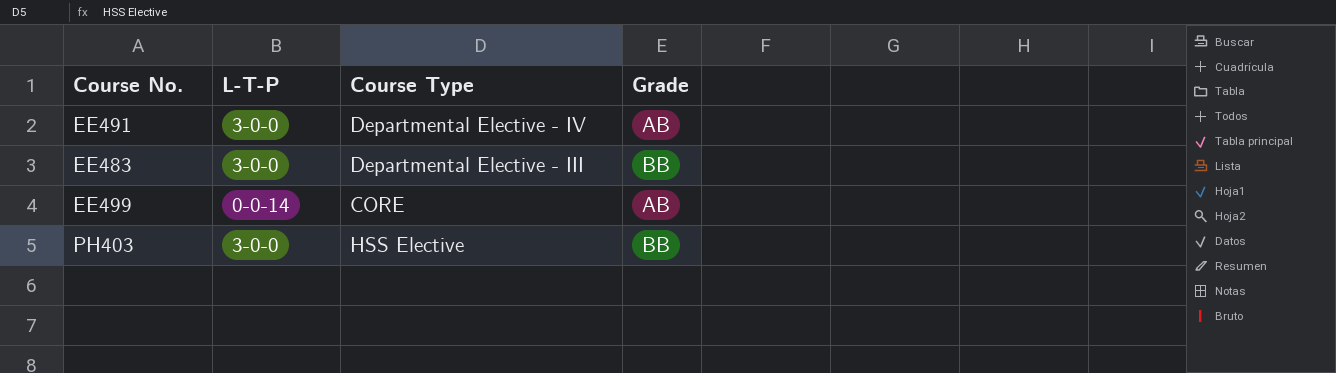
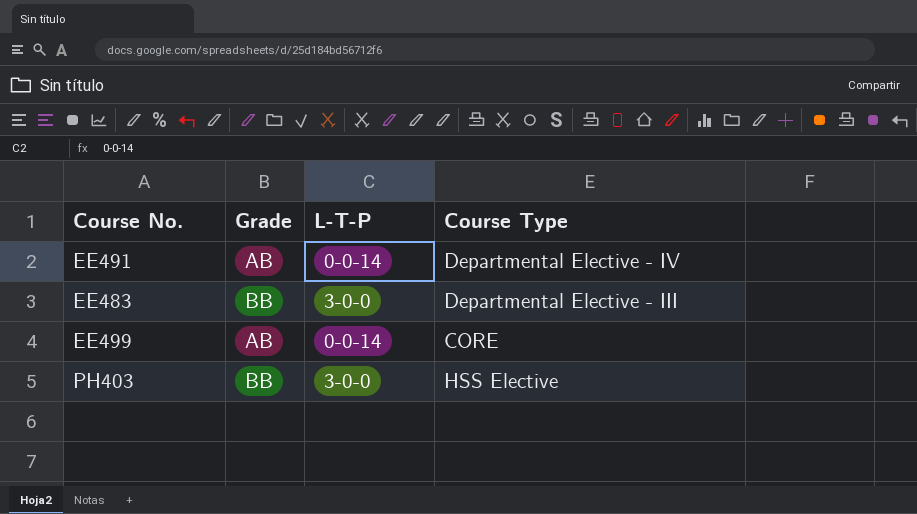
column Grade | position: 4 -> 2
EE491 | L-T-P: 3-0-0 -> 0-0-14

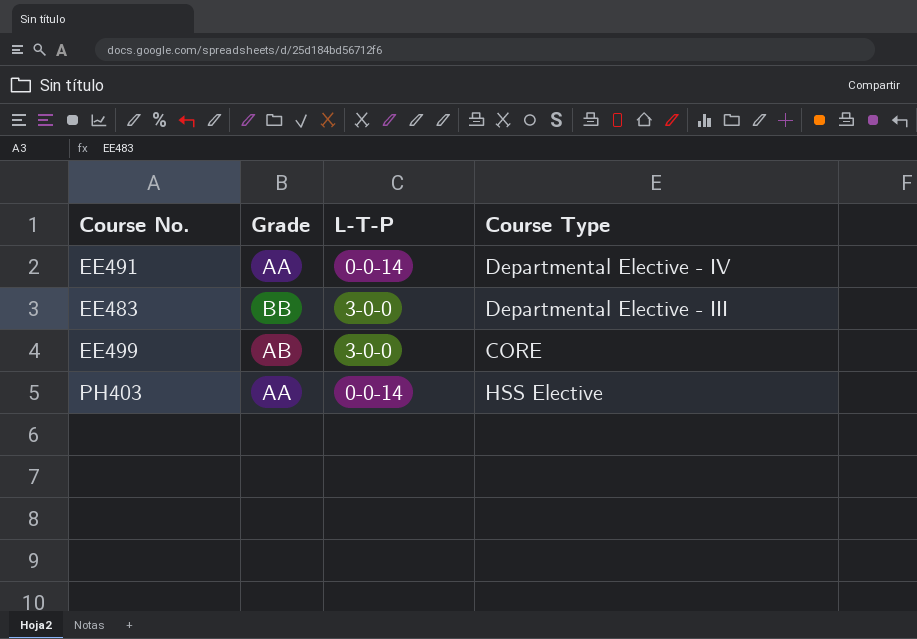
EE491 | Grade: AB -> AA
EE499 | L-T-P: 0-0-14 -> 3-0-0
PH403 | Grade: BB -> AA
PH403 | L-T-P: 3-0-0 -> 0-0-14

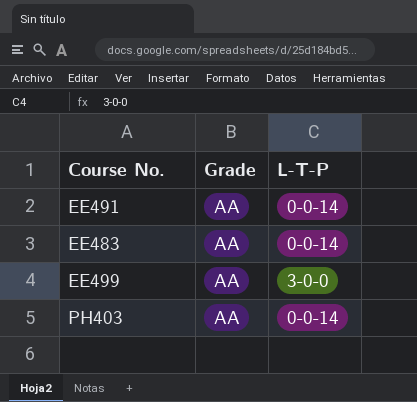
column Course Type | position: 4 -> none
EE483 | Grade: BB -> AA
EE483 | L-T-P: 3-0-0 -> 0-0-14
EE499 | Grade: AB -> AA

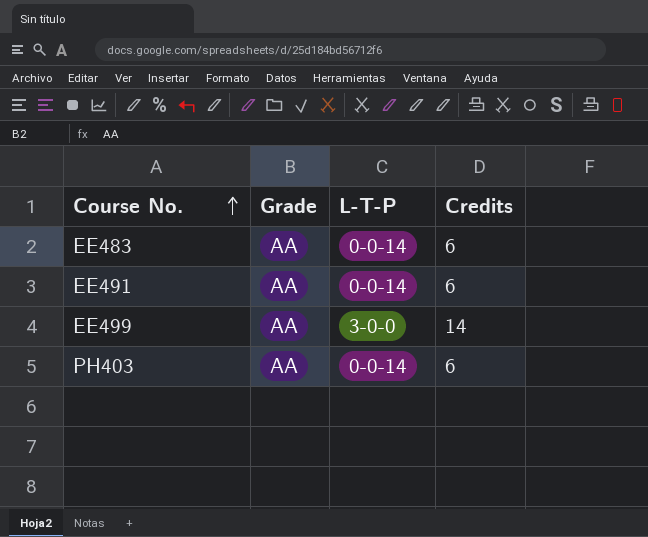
row order: none -> Course No. ascending
column Credits | position: none -> 4

